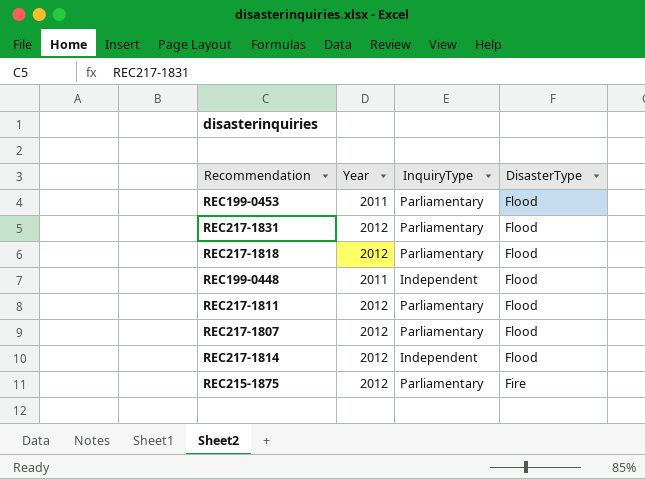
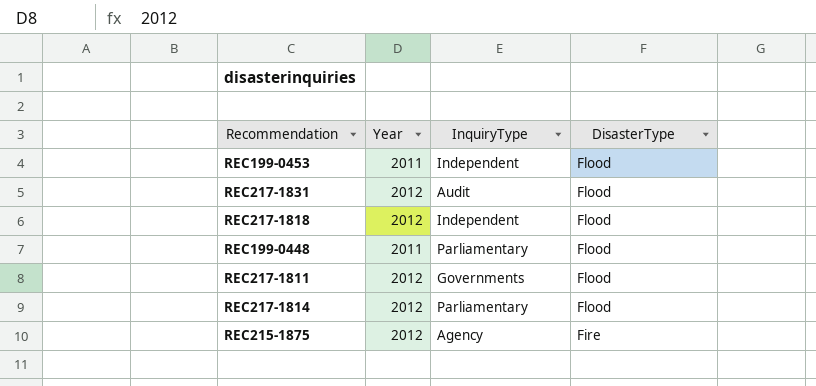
row REC217-1807: 2012 | Parliamentary | Flood -> none
REC199-0453 | InquiryType: Parliamentary -> Independent
REC217-1831 | InquiryType: Parliamentary -> Audit
REC217-1818 | InquiryType: Parliamentary -> Independent
REC199-0448 | InquiryType: Independent -> Parliamentary
REC217-1811 | InquiryType: Parliamentary -> Governments
REC217-1814 | InquiryType: Independent -> Parliamentary
REC215-1875 | InquiryType: Parliamentary -> Agency

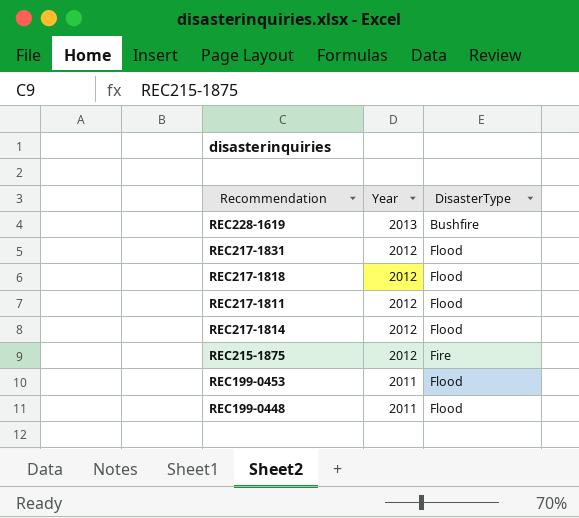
row order: DisasterType descending -> Year descending
column InquiryType | position: 3 -> none
row REC228-1619: none -> 2013 | Bushfire

